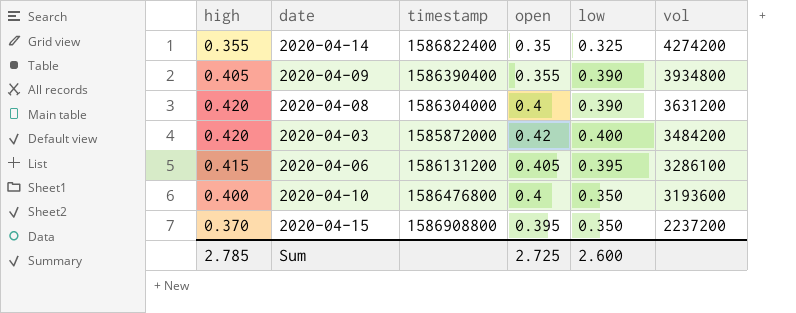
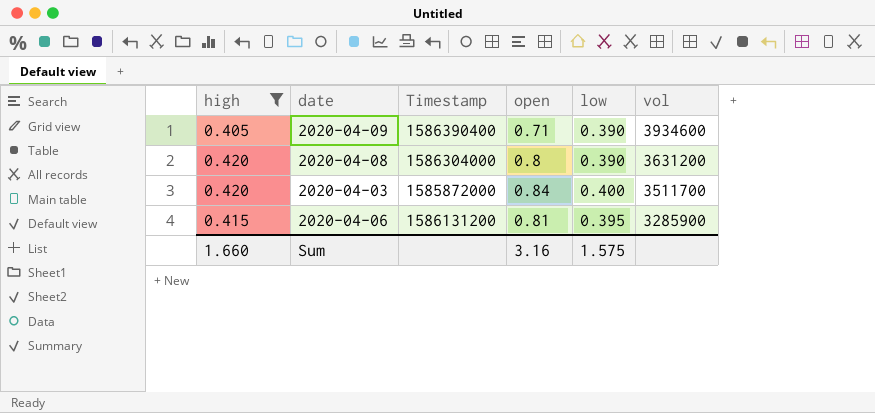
filter: none -> high >= 0.405
column name: timestamp -> Timestamp
2020-04-09 | open: 0.355 -> 0.71
2020-04-09 | vol: 3934800 -> 3934600
2020-04-08 | open: 0.4 -> 0.8
2020-04-03 | open: 0.42 -> 0.84
2020-04-03 | vol: 3484200 -> 3511700
2020-04-06 | open: 0.405 -> 0.81
2020-04-06 | vol: 3286100 -> 3285900
Sum | high: 2.785 -> 1.660
Sum | open: 2.725 -> 3.16
Sum | low: 2.600 -> 1.575

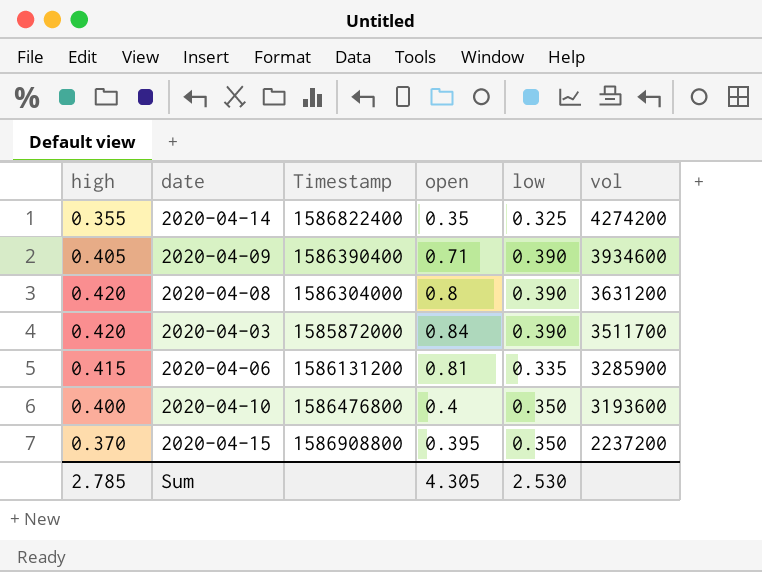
filter: high >= 0.405 -> none
2020-04-03 | low: 0.400 -> 0.390
2020-04-06 | low: 0.395 -> 0.335
Sum | high: 1.660 -> 2.785
Sum | open: 3.16 -> 4.305
Sum | low: 1.575 -> 2.530

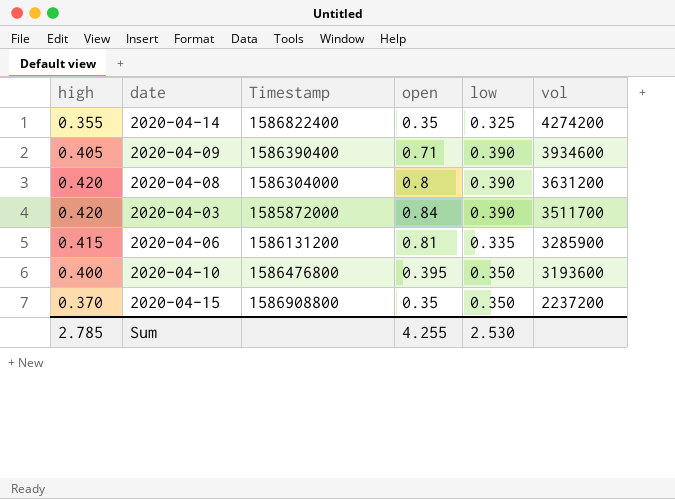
2020-04-10 | open: 0.4 -> 0.395
2020-04-15 | open: 0.395 -> 0.35
Sum | open: 4.305 -> 4.255

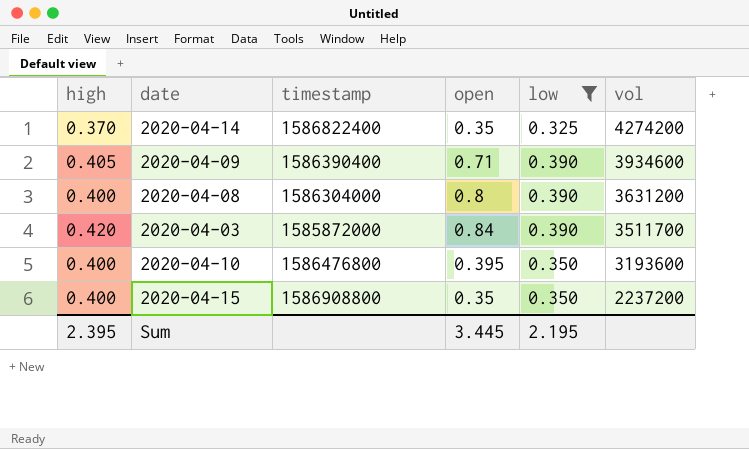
filter: none -> low != 0.335
column name: Timestamp -> timestamp
2020-04-14 | high: 0.355 -> 0.370
2020-04-08 | high: 0.420 -> 0.400
2020-04-15 | high: 0.370 -> 0.400
Sum | high: 2.785 -> 2.395
Sum | open: 4.255 -> 3.445
Sum | low: 2.530 -> 2.195

